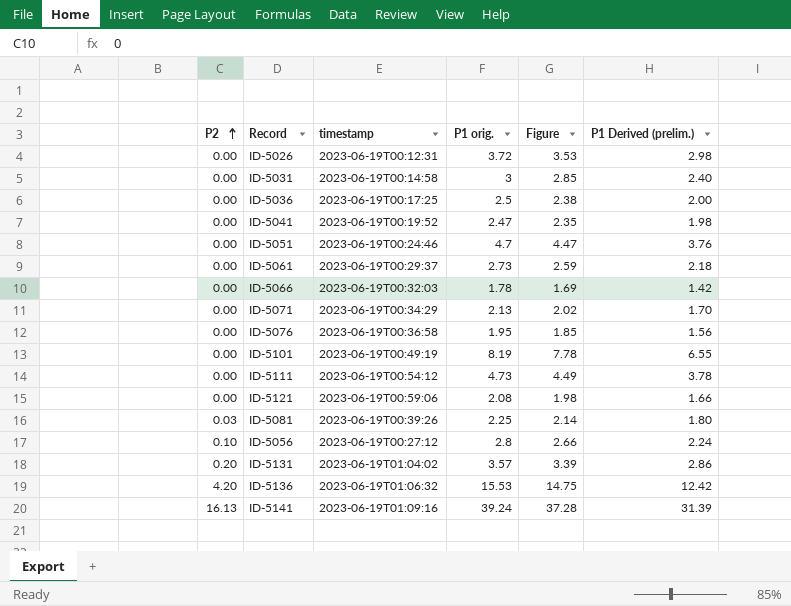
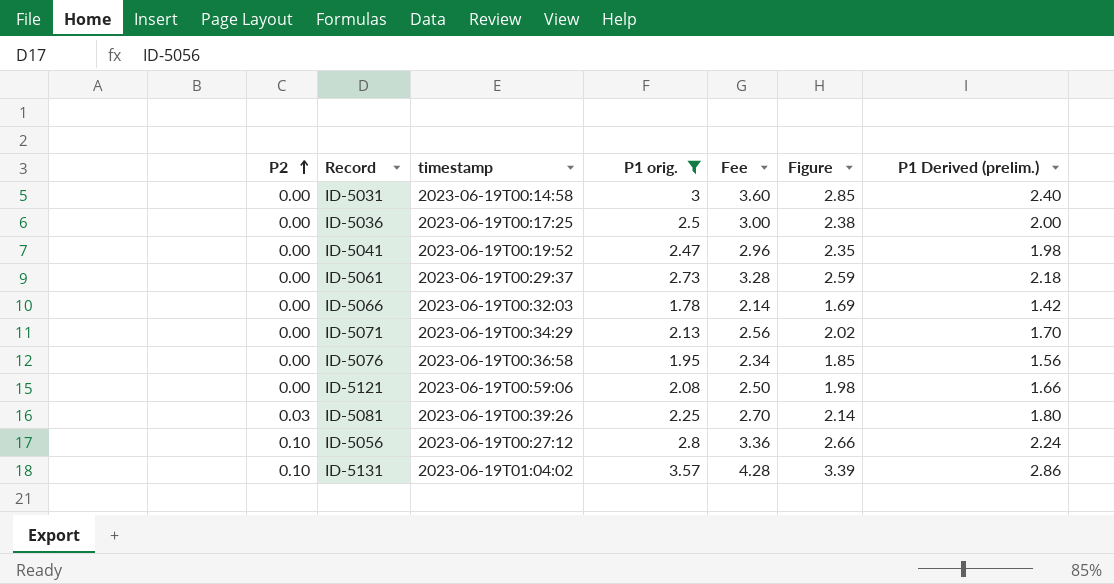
filter: none -> P1 orig. <= 3.57
column Fee | formula: none -> [P1 orig.] * 1.2
ID-5131 | P2: 0.20 -> 0.10

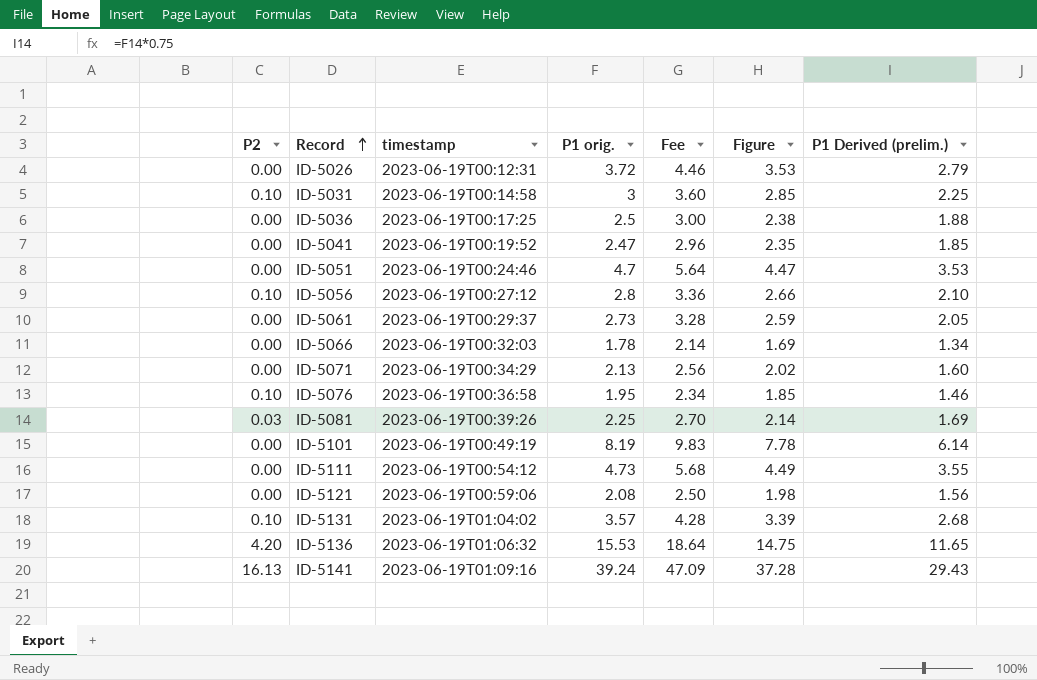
filter: P1 orig. <= 3.57 -> none
row order: P2 ascending -> Record ascending
column P1 Derived (prelim.) | formula: [P1 orig.] * 0.8 -> [P1 orig.] * 0.75
ID-5031 | P2: 0.00 -> 0.10
ID-5076 | P2: 0.00 -> 0.10

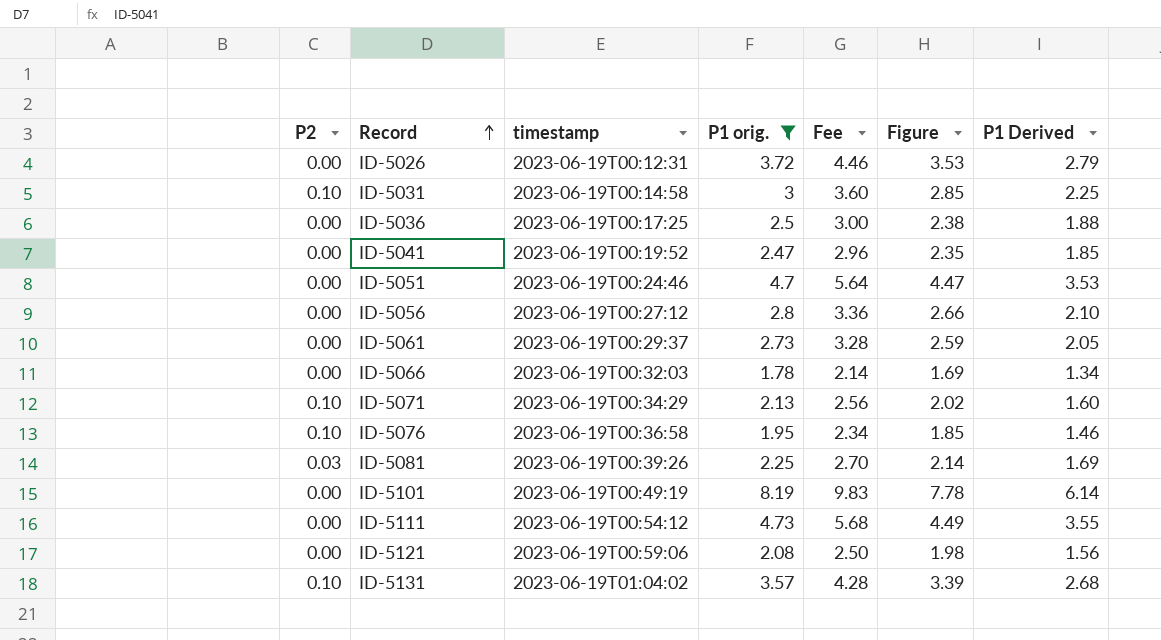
filter: none -> P1 orig. <= 8.19
column name: P1 Derived (prelim.) -> P1 Derived
ID-5056 | P2: 0.10 -> 0.00
ID-5071 | P2: 0.00 -> 0.10

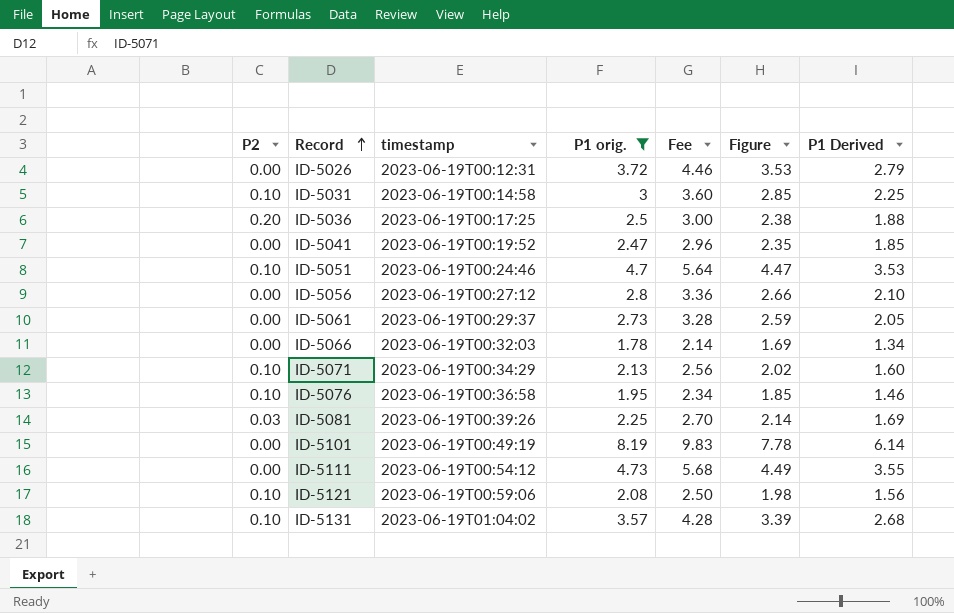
ID-5036 | P2: 0.00 -> 0.20
ID-5051 | P2: 0.00 -> 0.10
ID-5121 | P2: 0.00 -> 0.10

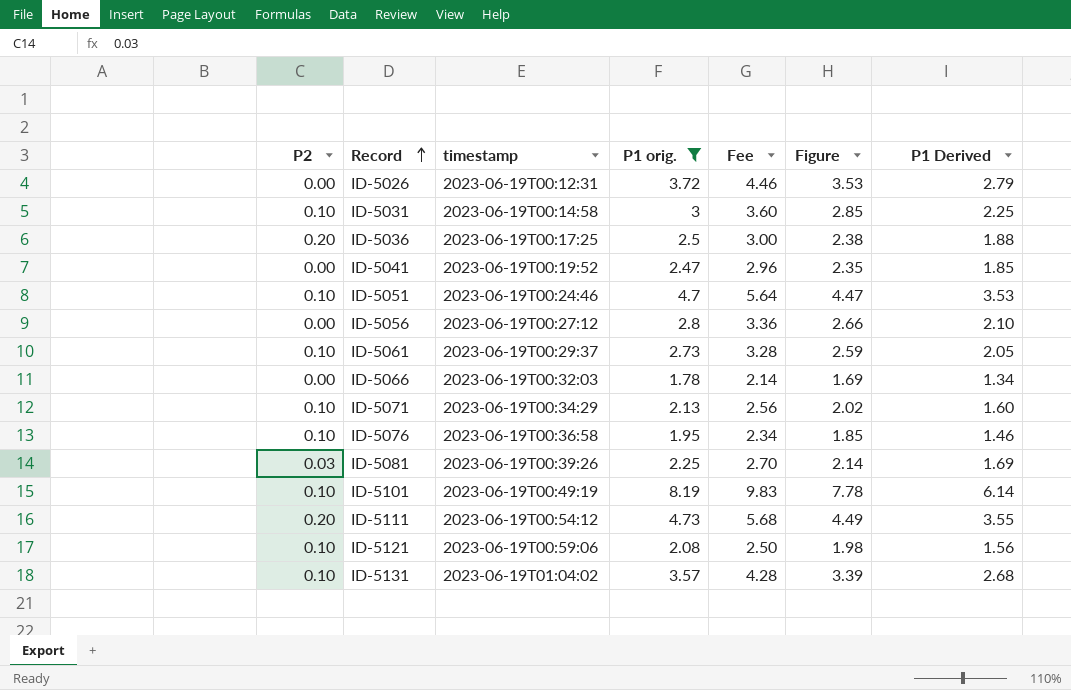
ID-5061 | P2: 0.00 -> 0.10
ID-5101 | P2: 0.00 -> 0.10
ID-5111 | P2: 0.00 -> 0.20

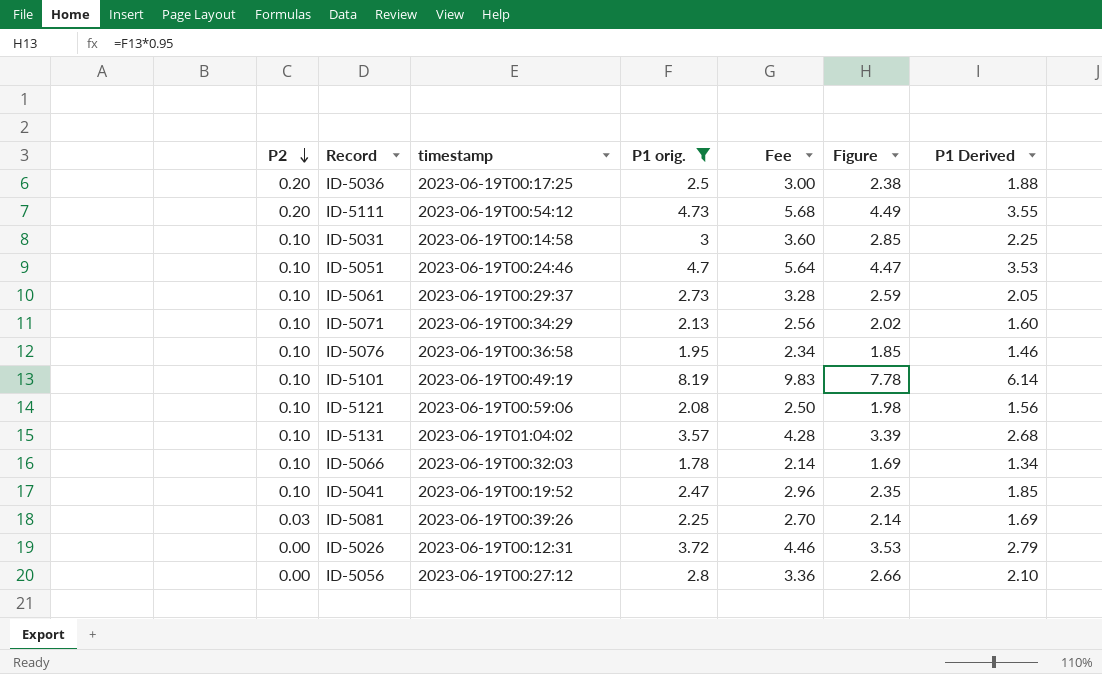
row order: Record ascending -> P2 descending
ID-5066 | P2: 0.00 -> 0.10
ID-5041 | P2: 0.00 -> 0.10

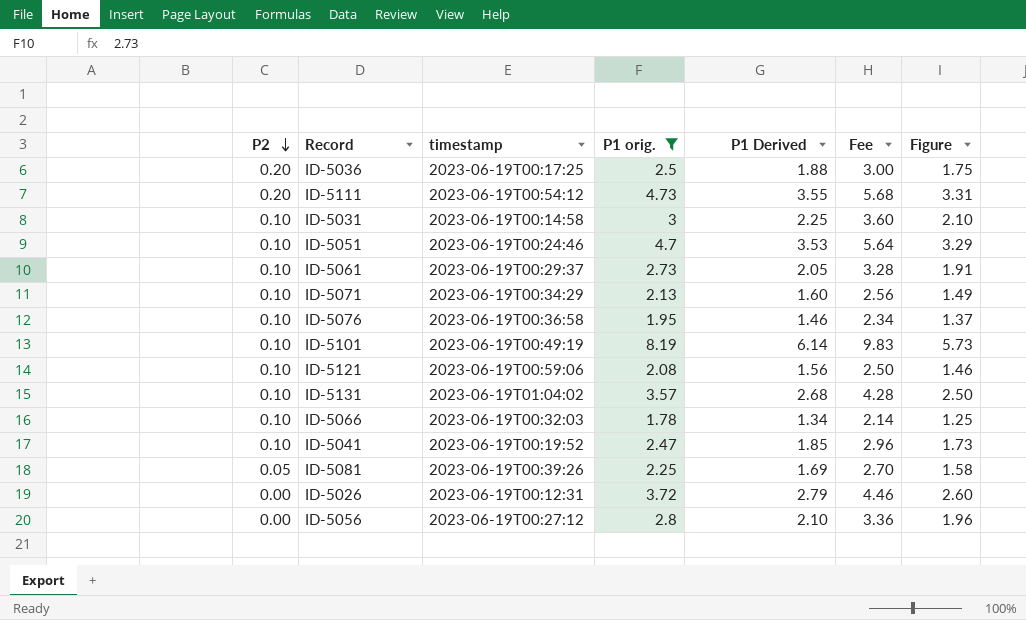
column P1 Derived | position: 7 -> 5
column Figure | formula: [P1 orig.] * 0.95 -> [P1 orig.] * 0.7
ID-5081 | P2: 0.03 -> 0.05

